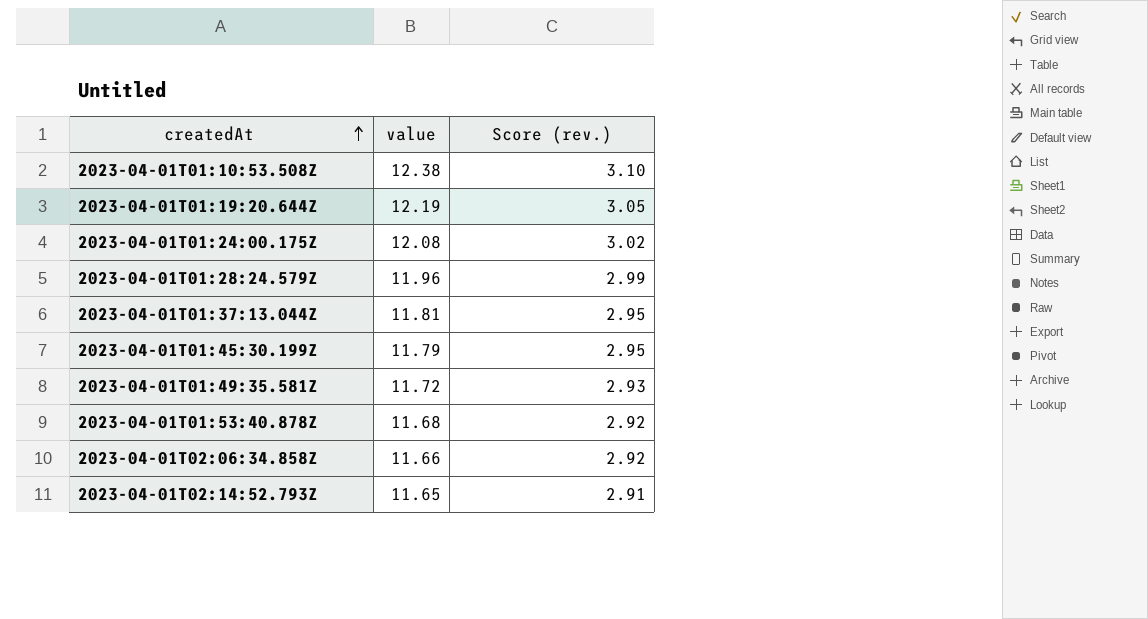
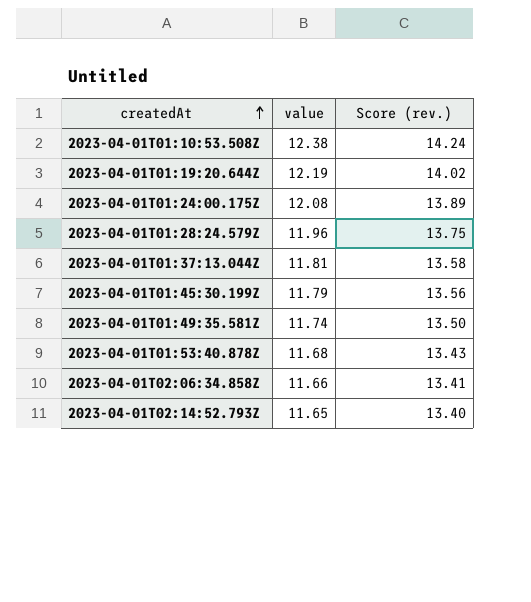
column Score (rev.) | formula: [value] * 0.25 -> [value] * 1.15
2023-04-01T01:49:35.581Z | value: 11.72 -> 11.74

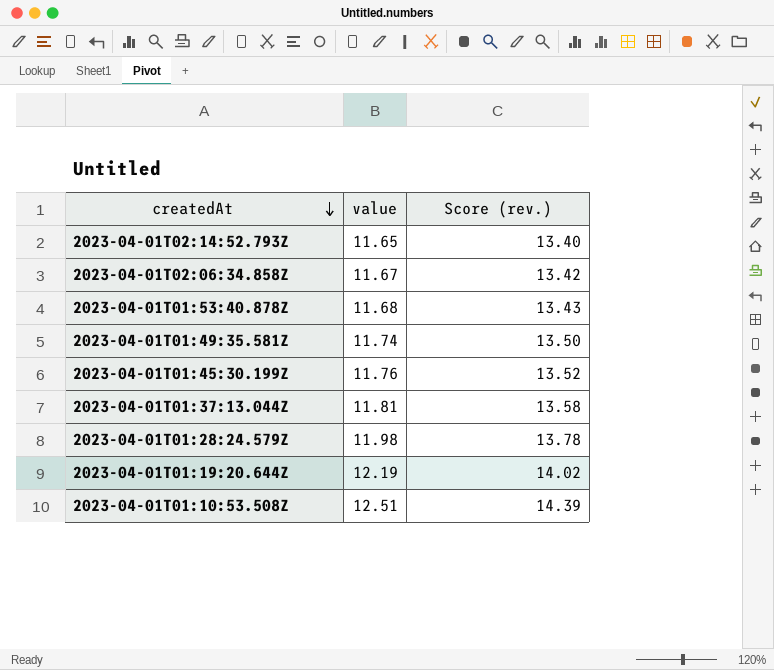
row order: createdAt ascending -> createdAt descending
row 2023-04-01T01:24:00.175Z: 12.08 | 13.89 -> none
2023-04-01T02:06:34.858Z | value: 11.66 -> 11.67
2023-04-01T02:06:34.858Z | Score (rev.): 13.41 -> 13.42
2023-04-01T01:45:30.199Z | value: 11.79 -> 11.76
2023-04-01T01:45:30.199Z | Score (rev.): 13.56 -> 13.52
2023-04-01T01:28:24.579Z | value: 11.96 -> 11.98
2023-04-01T01:28:24.579Z | Score (rev.): 13.75 -> 13.78
2023-04-01T01:10:53.508Z | value: 12.38 -> 12.51
2023-04-01T01:10:53.508Z | Score (rev.): 14.24 -> 14.39

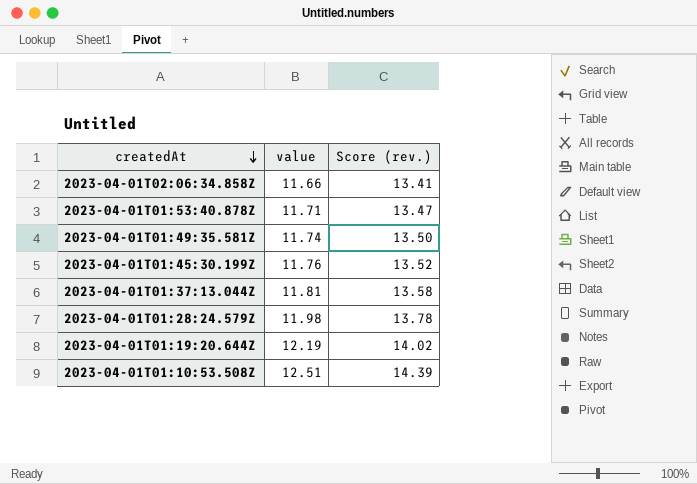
row 2023-04-01T02:14:52.793Z: 11.65 | 13.40 -> none
2023-04-01T02:06:34.858Z | value: 11.67 -> 11.66
2023-04-01T02:06:34.858Z | Score (rev.): 13.42 -> 13.41
2023-04-01T01:53:40.878Z | value: 11.68 -> 11.71
2023-04-01T01:53:40.878Z | Score (rev.): 13.43 -> 13.47

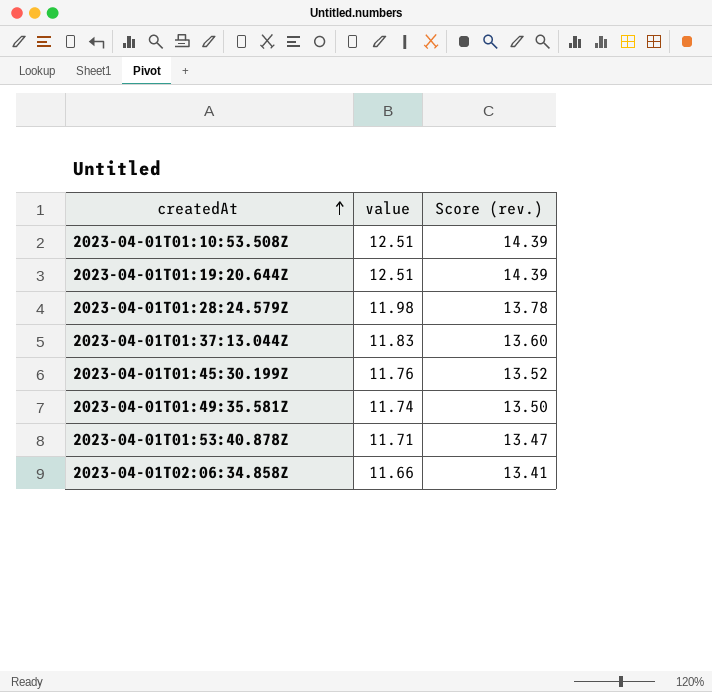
row order: createdAt descending -> createdAt ascending
2023-04-01T01:19:20.644Z | value: 12.19 -> 12.51
2023-04-01T01:19:20.644Z | Score (rev.): 14.02 -> 14.39
2023-04-01T01:37:13.044Z | value: 11.81 -> 11.83
2023-04-01T01:37:13.044Z | Score (rev.): 13.58 -> 13.60

